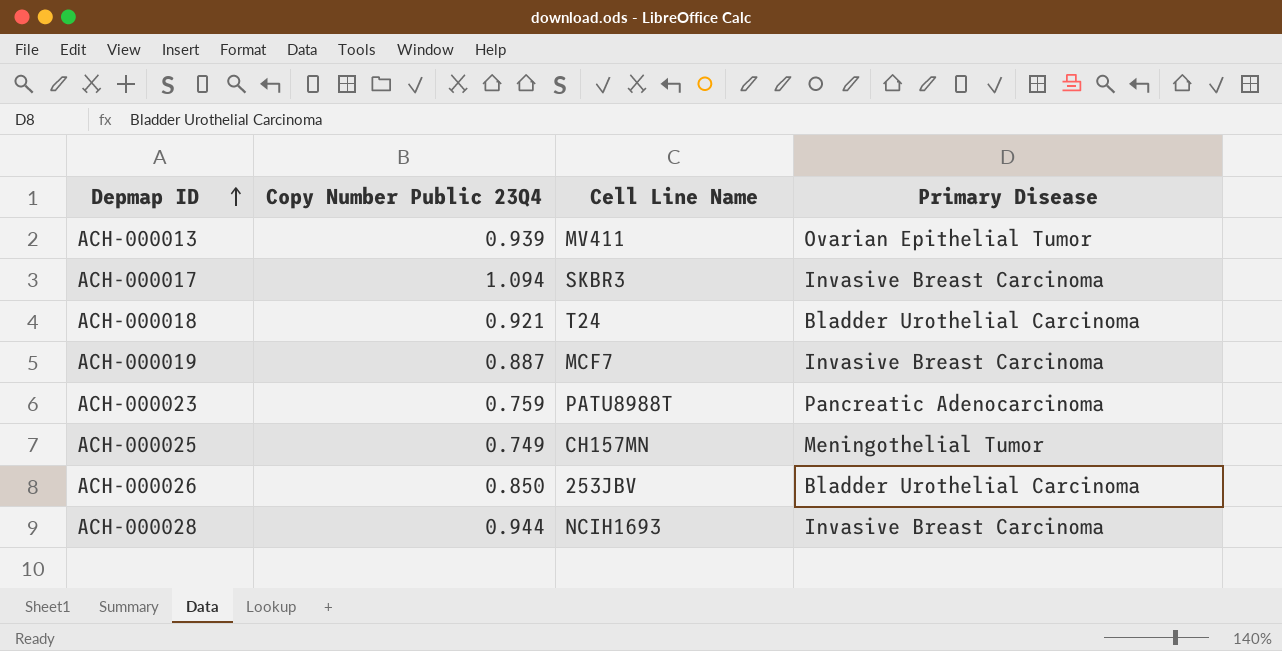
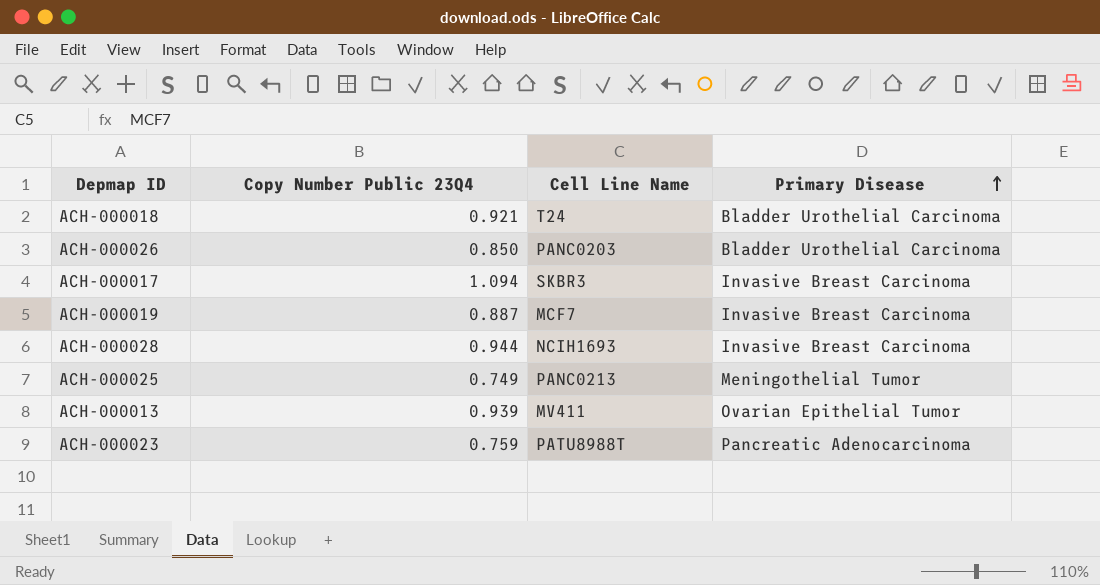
row order: Depmap ID ascending -> Primary Disease ascending
ACH-000026 | Cell Line Name: 253JBV -> PANC0203
ACH-000025 | Cell Line Name: CH157MN -> PANC0213

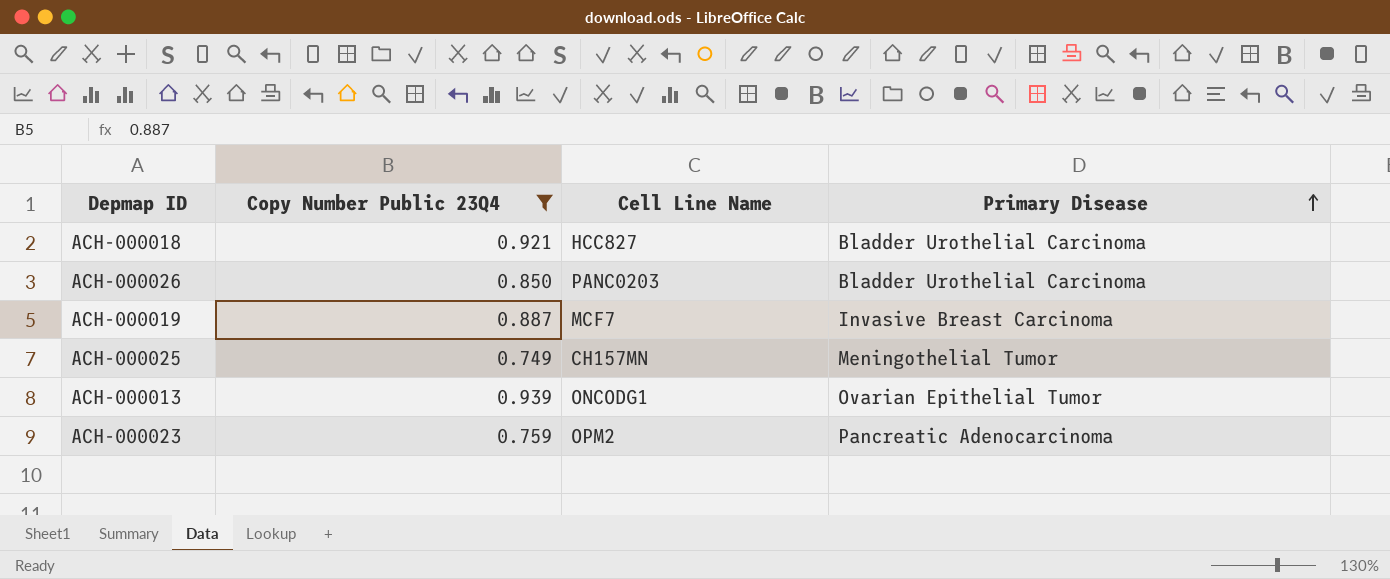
filter: none -> Copy Number Public 23Q4 <= 0.939
ACH-000018 | Cell Line Name: T24 -> HCC827
ACH-000025 | Cell Line Name: PANC0213 -> CH157MN
ACH-000013 | Cell Line Name: MV411 -> ONCODG1
ACH-000023 | Cell Line Name: PATU8988T -> OPM2

